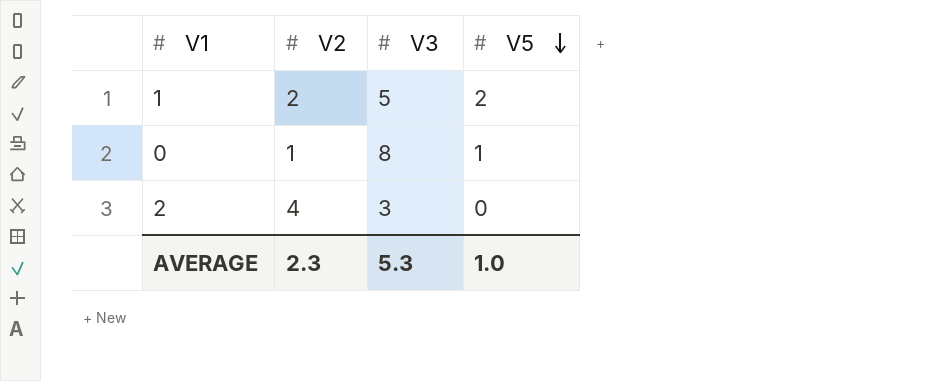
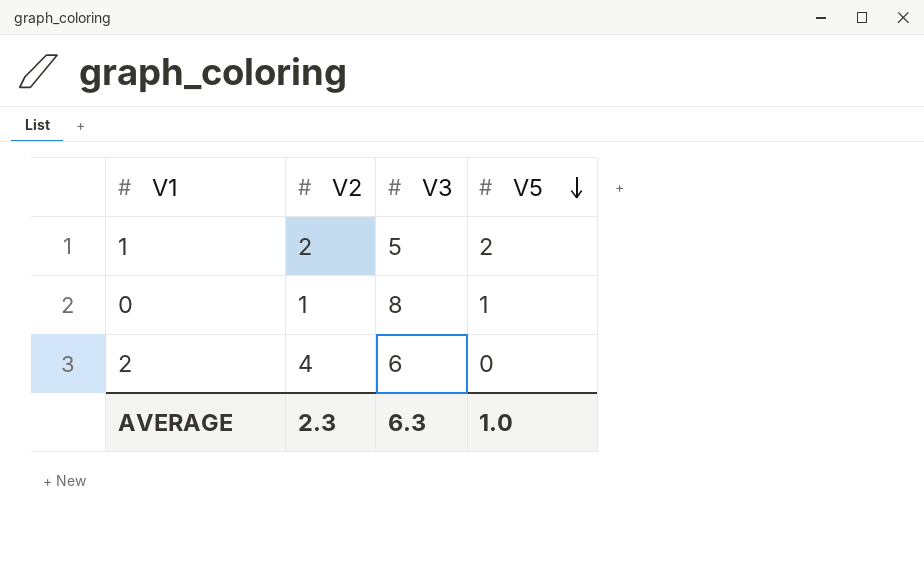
2 | V3: 3 -> 6
AVERAGE | V3: 5.3 -> 6.3

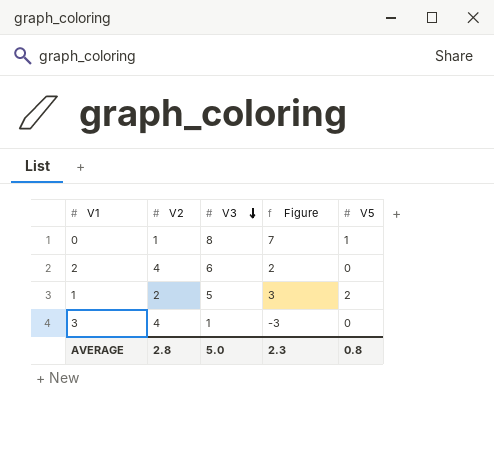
row order: V5 descending -> V3 descending
column Figure | formula: none -> [V3] - [V2]
row 3: none -> 4 | 1 | -3 | 0
AVERAGE | V2: 2.3 -> 2.8
AVERAGE | V3: 6.3 -> 5.0
AVERAGE | V5: 1.0 -> 0.8

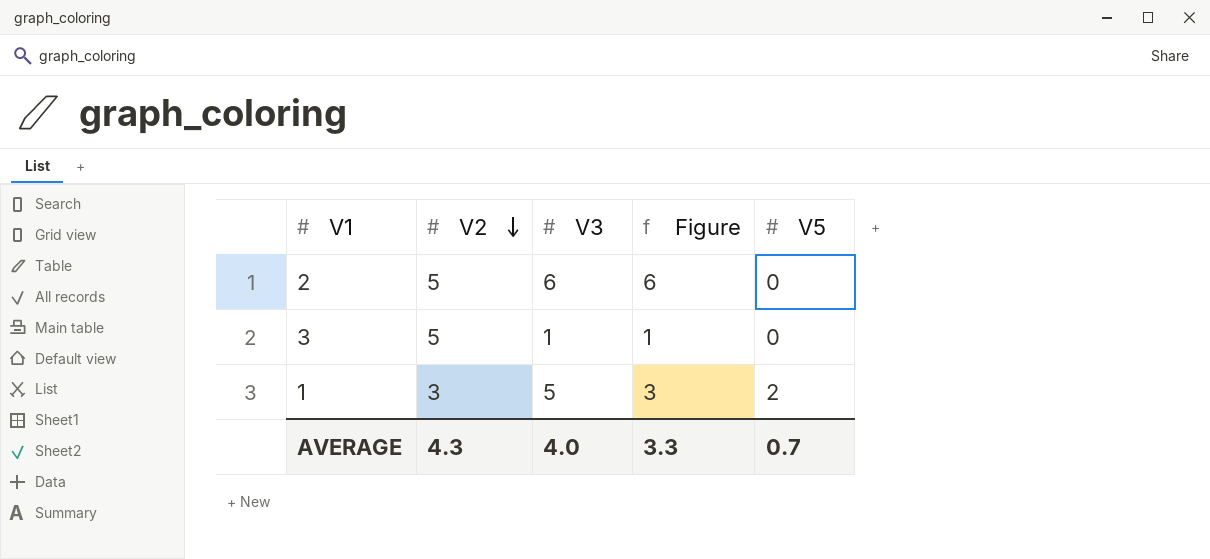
row order: V3 descending -> V2 descending
column Figure | formula: [V3] - [V2] -> [V3] - [V5]
row 0: 1 | 8 | 7 | 1 -> none
2 | V2: 4 -> 5
3 | V2: 4 -> 5
1 | V2: 2 -> 3
AVERAGE | V2: 2.8 -> 4.3
AVERAGE | V3: 5.0 -> 4.0
AVERAGE | Figure: 2.3 -> 3.3
AVERAGE | V5: 0.8 -> 0.7

